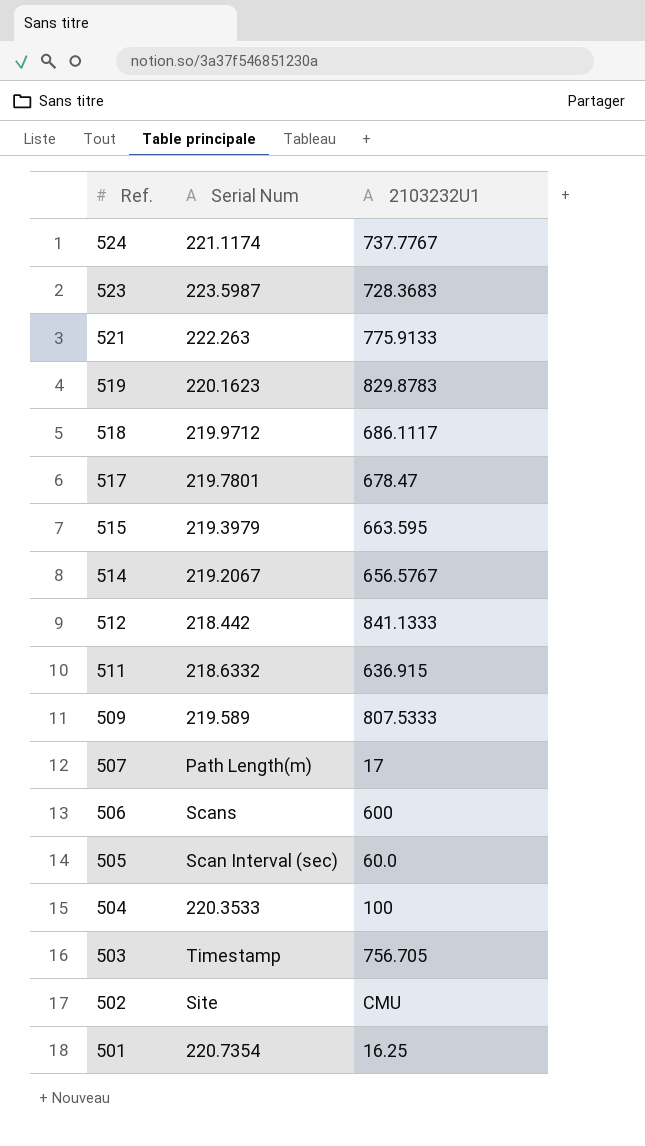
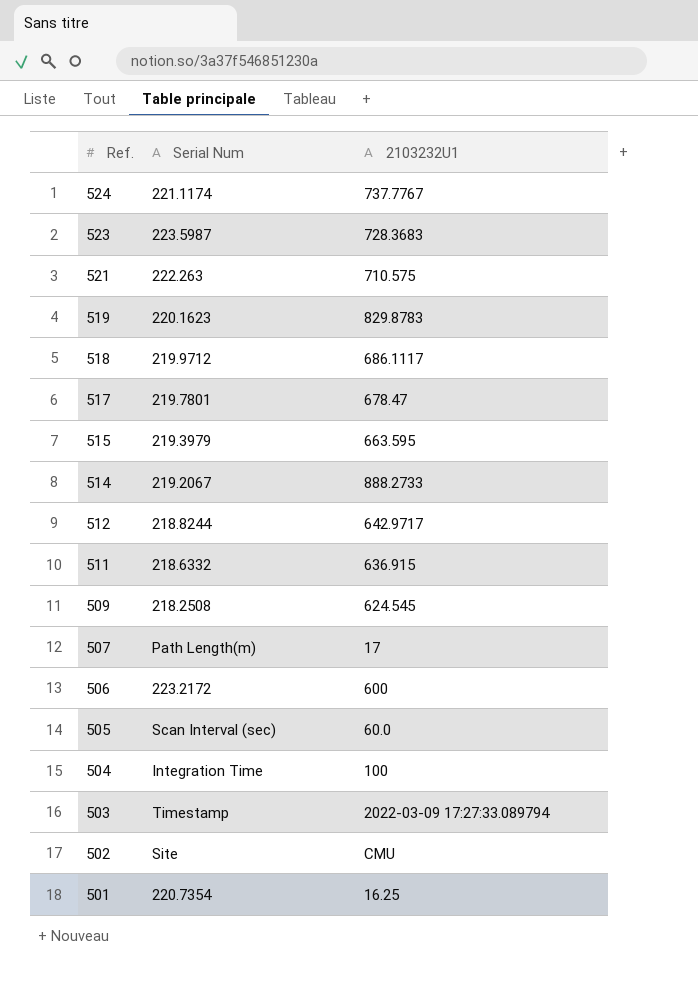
521 | 2103232U1: 775.9133 -> 710.575
514 | 2103232U1: 656.5767 -> 888.2733
512 | Serial Num: 218.442 -> 218.8244
512 | 2103232U1: 841.1333 -> 642.9717
509 | Serial Num: 219.589 -> 218.2508
509 | 2103232U1: 807.5333 -> 624.545
506 | Serial Num: Scans -> 223.2172
504 | Serial Num: 220.3533 -> Integration Time
503 | 2103232U1: 756.705 -> 2022-03-09 17:27:33.089794

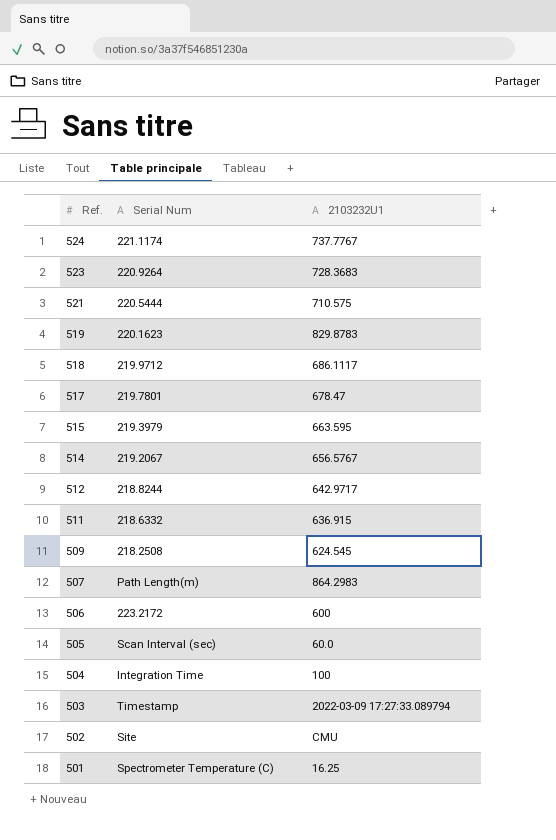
523 | Serial Num: 223.5987 -> 220.9264
521 | Serial Num: 222.263 -> 220.5444
514 | 2103232U1: 888.2733 -> 656.5767
507 | 2103232U1: 17 -> 864.2983
501 | Serial Num: 220.7354 -> Spectrometer Temperature (C)

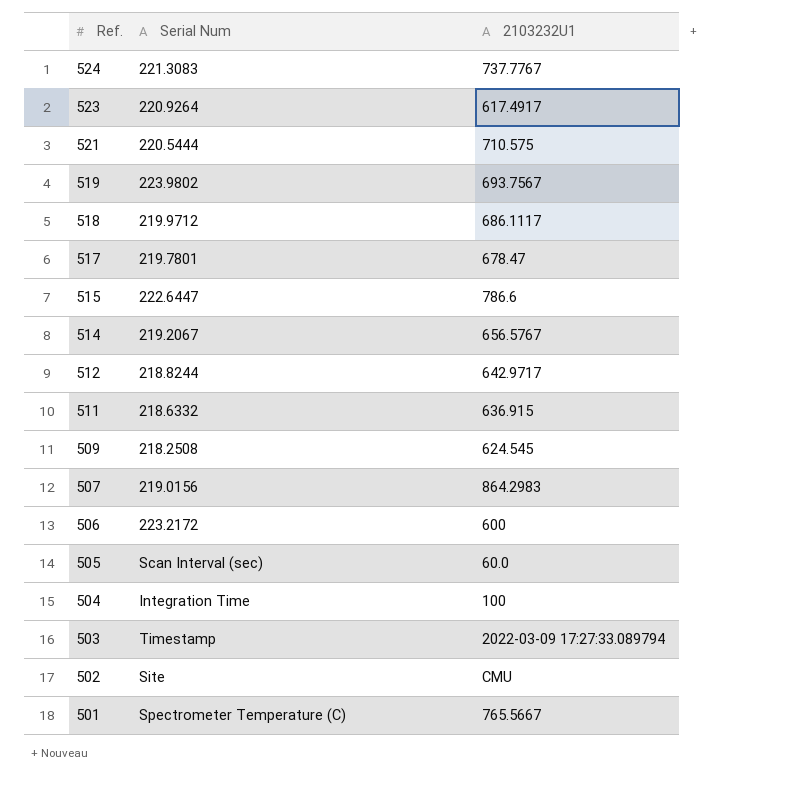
524 | Serial Num: 221.1174 -> 221.3083
523 | 2103232U1: 728.3683 -> 617.4917
519 | Serial Num: 220.1623 -> 223.9802
519 | 2103232U1: 829.8783 -> 693.7567
515 | Serial Num: 219.3979 -> 222.6447
515 | 2103232U1: 663.595 -> 786.6
507 | Serial Num: Path Length(m) -> 219.0156
501 | 2103232U1: 16.25 -> 765.5667

